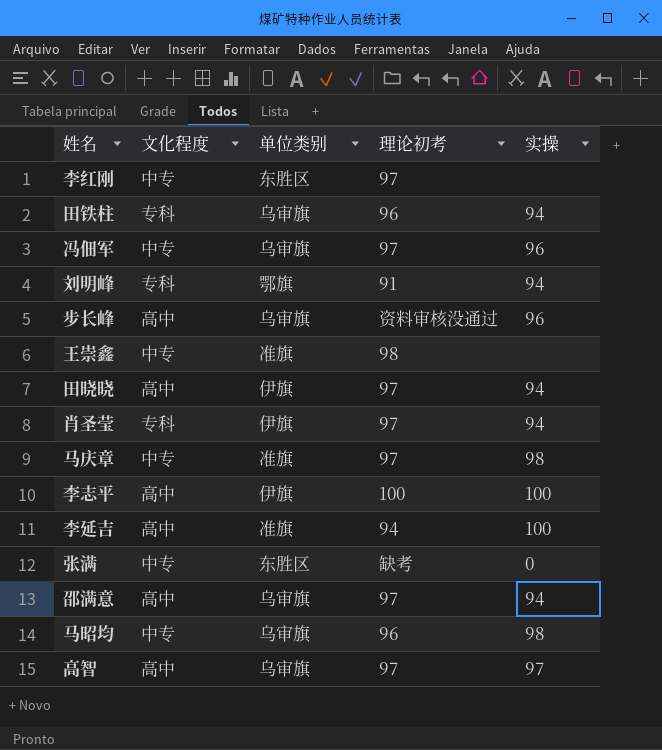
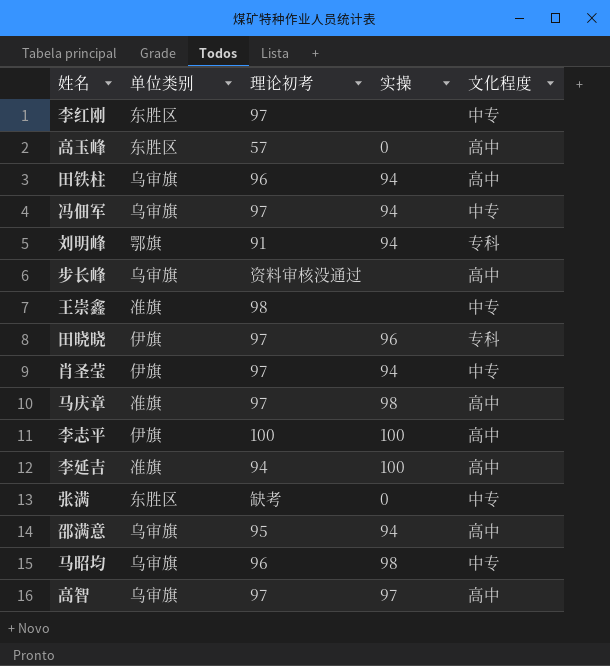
column 文化程度 | position: 2 -> 5
row 高玉峰: none -> 东胜区 | 57 | 0 | 高中
田铁柱 | 文化程度: 专科 -> 高中
冯佃军 | 实操: 96 -> 94
步长峰 | 实操: 96 -> none
田晓晓 | 实操: 94 -> 96
田晓晓 | 文化程度: 高中 -> 专科
肖圣莹 | 文化程度: 专科 -> 中专
马庆章 | 文化程度: 中专 -> 高中
邵满意 | 理论初考: 97 -> 95

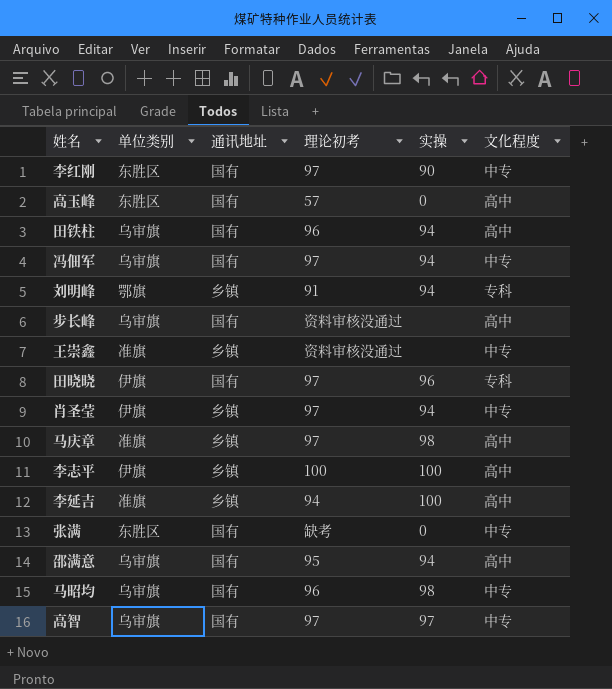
column 通讯地址 | position: none -> 3
李红刚 | 实操: none -> 90
王崇鑫 | 理论初考: 98 -> 资料审核没通过
高智 | 文化程度: 高中 -> 中专

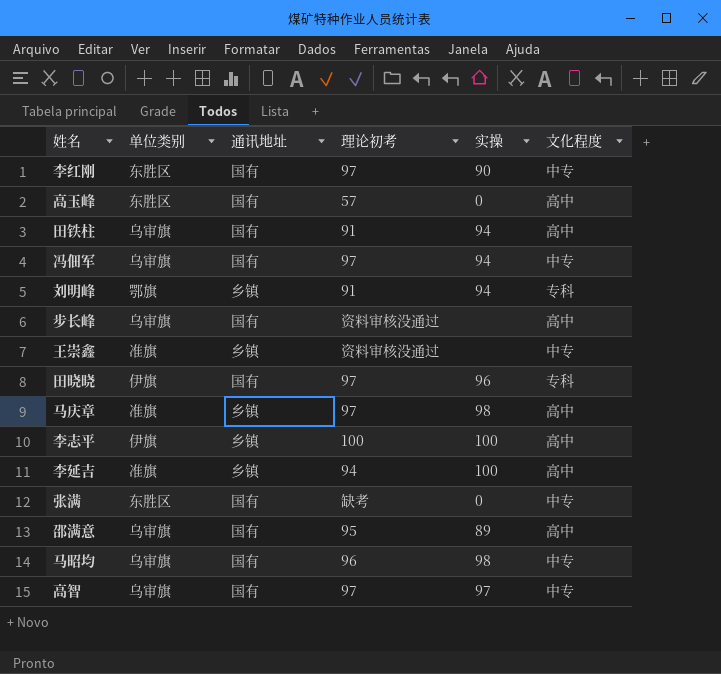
row 肖圣莹: 伊旗 | 乡镇 | 97 | 94 | 中专 -> none
田铁柱 | 理论初考: 96 -> 91
邵满意 | 实操: 94 -> 89

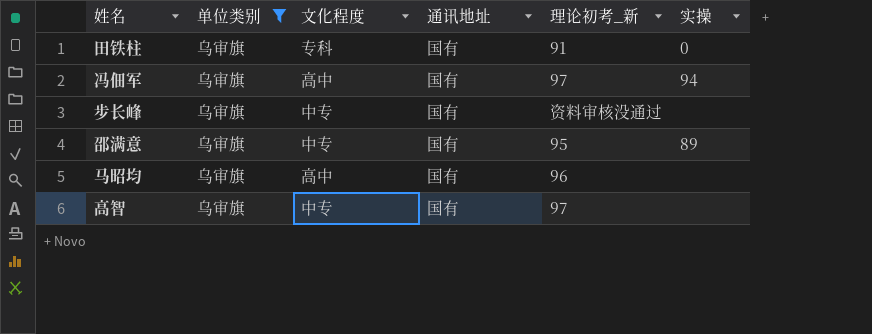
filter: none -> 单位类别 = 乌审旗
column 文化程度 | position: 6 -> 3
column name: 理论初考 -> 理论初考_新
田铁柱 | 文化程度: 高中 -> 专科
田铁柱 | 实操: 94 -> 0
冯佃军 | 文化程度: 中专 -> 高中
步长峰 | 文化程度: 高中 -> 中专
邵满意 | 文化程度: 高中 -> 中专
马昭均 | 文化程度: 中专 -> 高中
马昭均 | 实操: 98 -> none
高智 | 实操: 97 -> none

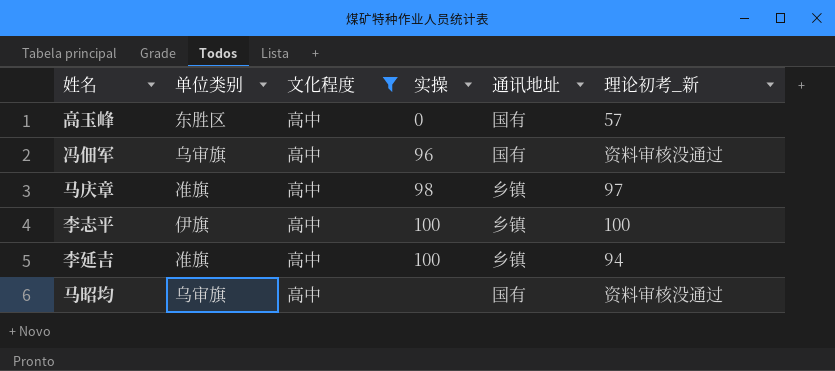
filter: 单位类别 = 乌审旗 -> 文化程度 = 高中
column 实操 | position: 6 -> 4
冯佃军 | 实操: 94 -> 96
冯佃军 | 理论初考_新: 97 -> 资料审核没通过
马昭均 | 理论初考_新: 96 -> 资料审核没通过

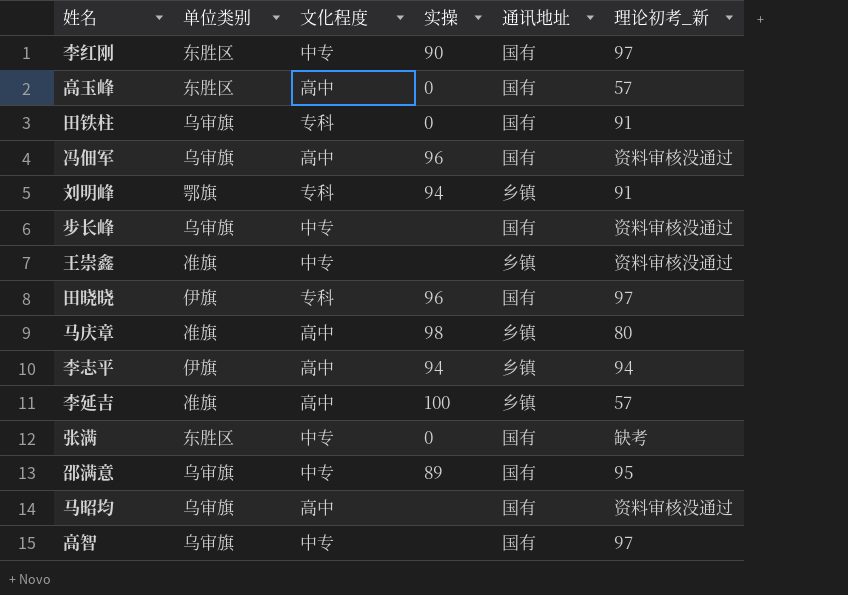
filter: 文化程度 = 高中 -> none
马庆章 | 理论初考_新: 97 -> 80
李志平 | 实操: 100 -> 94
李志平 | 理论初考_新: 100 -> 94
李延吉 | 理论初考_新: 94 -> 57

